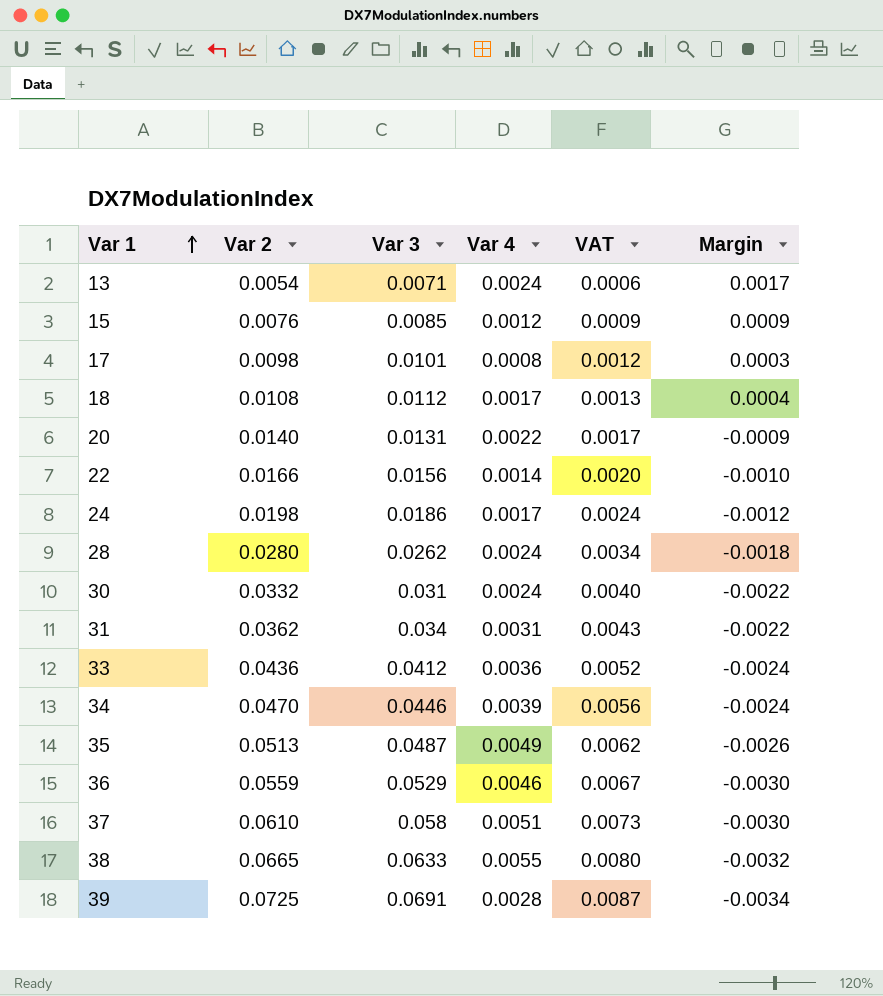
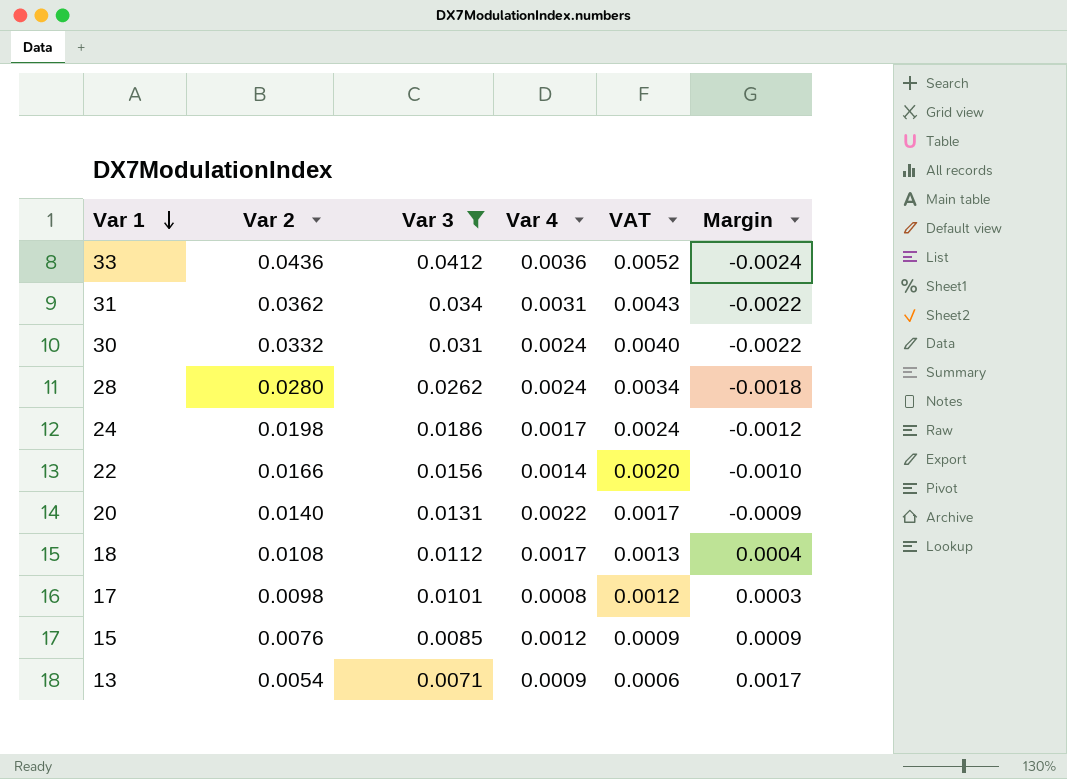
filter: none -> Var 3 <= 0.0412
row order: Var 1 ascending -> Var 1 descending
13 | Var 4: 0.0024 -> 0.0009

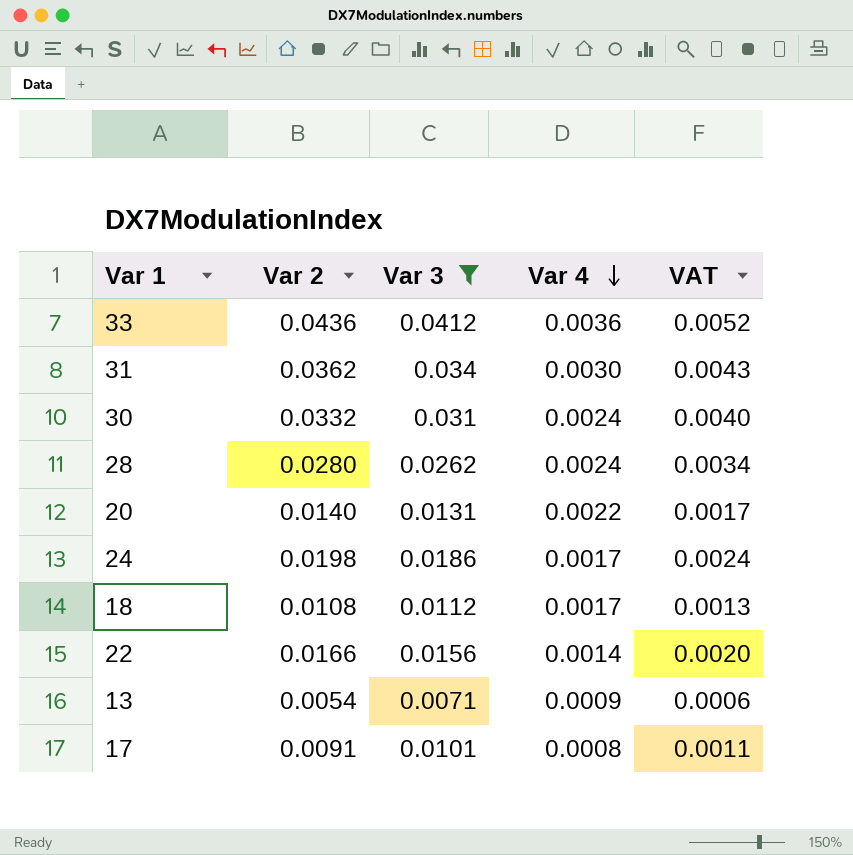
row order: Var 1 descending -> Var 4 descending
column Margin | formula: [Var 3] - [Var 2] -> none
row 15: 0.0076 | 0.0085 | 0.0012 | 0.0009 | 0.0009 -> none
31 | Var 4: 0.0031 -> 0.0030
17 | Var 2: 0.0098 -> 0.0091
17 | VAT: 0.0012 -> 0.0011

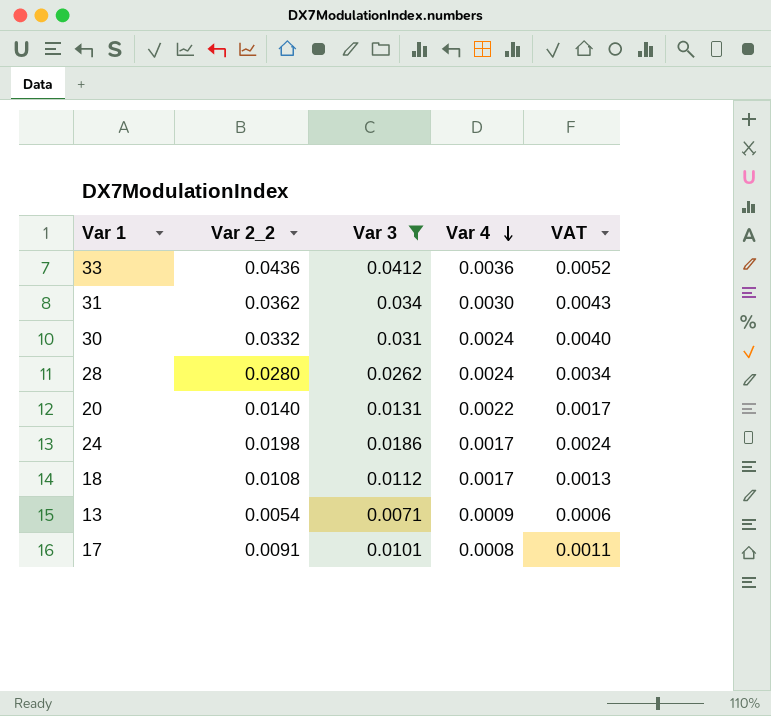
column name: Var 2 -> Var 2_2
row 22: 0.0166 | 0.0156 | 0.0014 | 0.0020 -> none

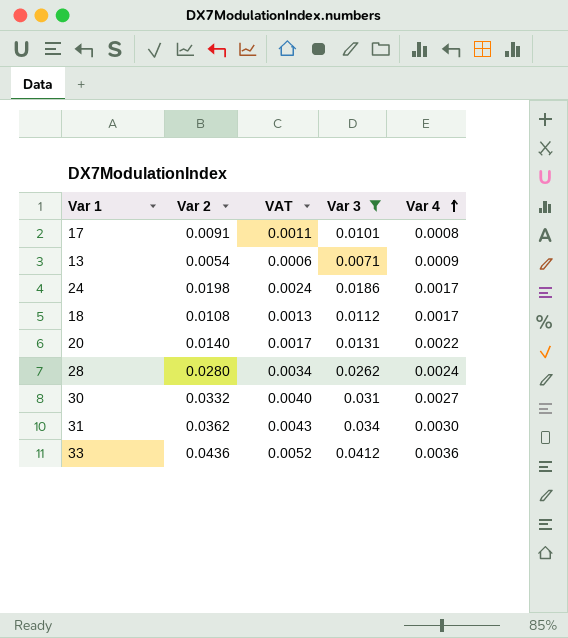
row order: Var 4 descending -> Var 4 ascending
column name: Var 2_2 -> Var 2
column VAT | position: 5 -> 3
30 | Var 4: 0.0024 -> 0.0027

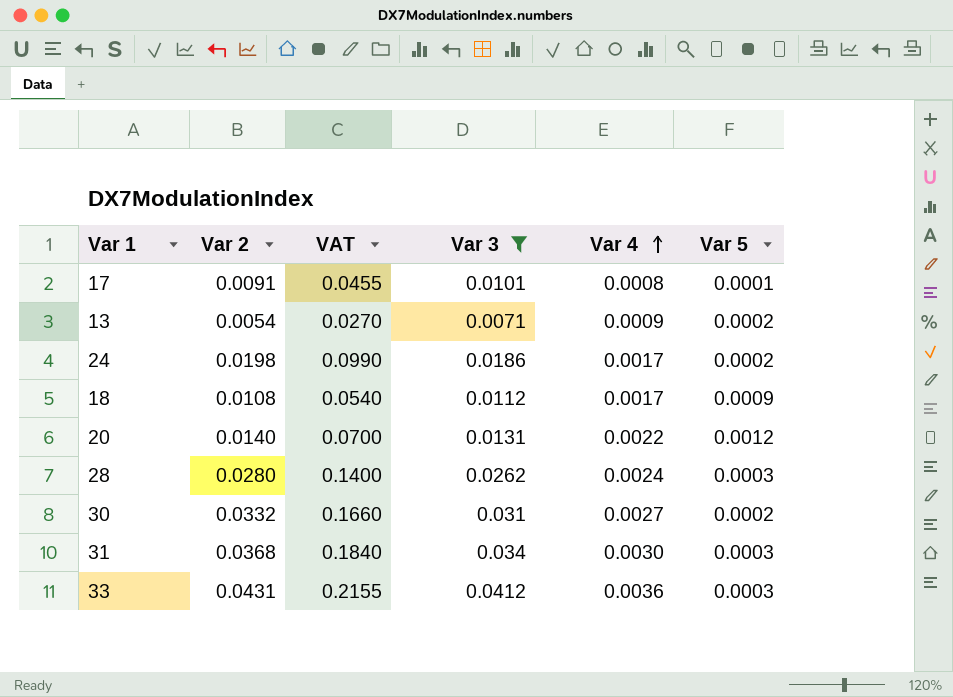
column VAT | formula: [Var 2] * 0.12 -> [Var 2] * 5
column Var 5 | position: none -> 6
31 | Var 2: 0.0362 -> 0.0368
33 | Var 2: 0.0436 -> 0.0431

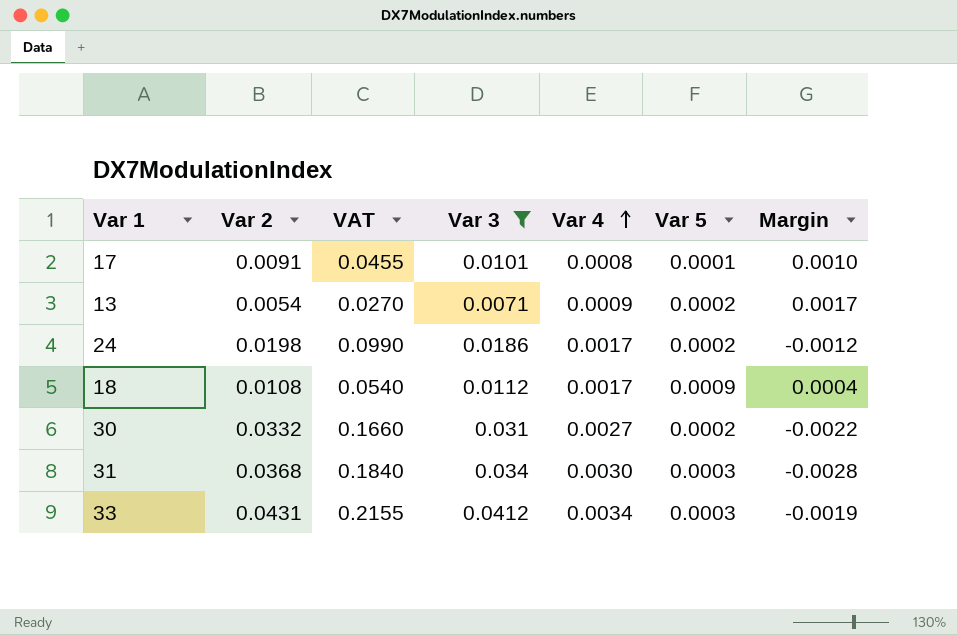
column Margin | formula: none -> [Var 3] - [Var 2]
row 20: 0.0140 | 0.0700 | 0.0131 | 0.0022 | 0.0012 -> none
row 28: 0.0280 | 0.1400 | 0.0262 | 0.0024 | 0.0003 -> none
33 | Var 4: 0.0036 -> 0.0034

